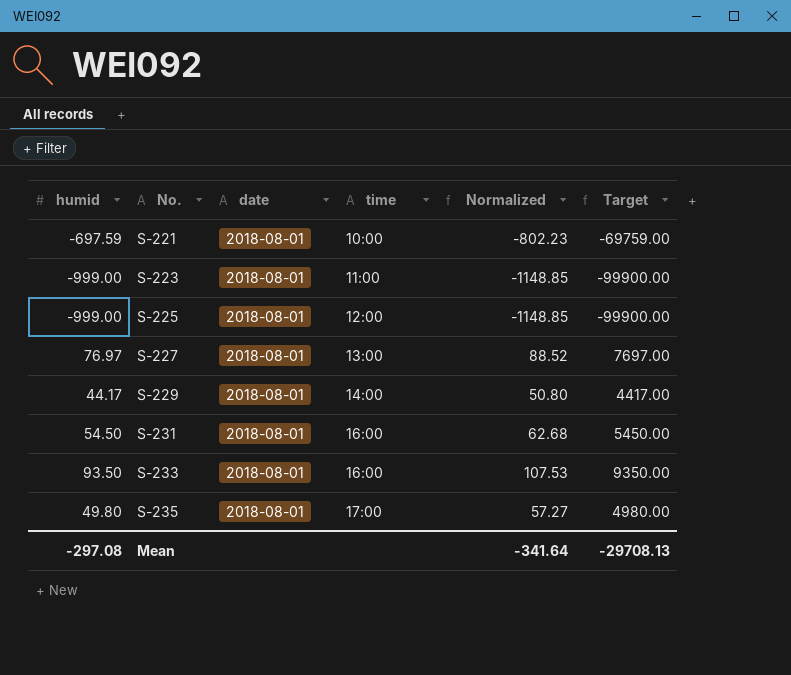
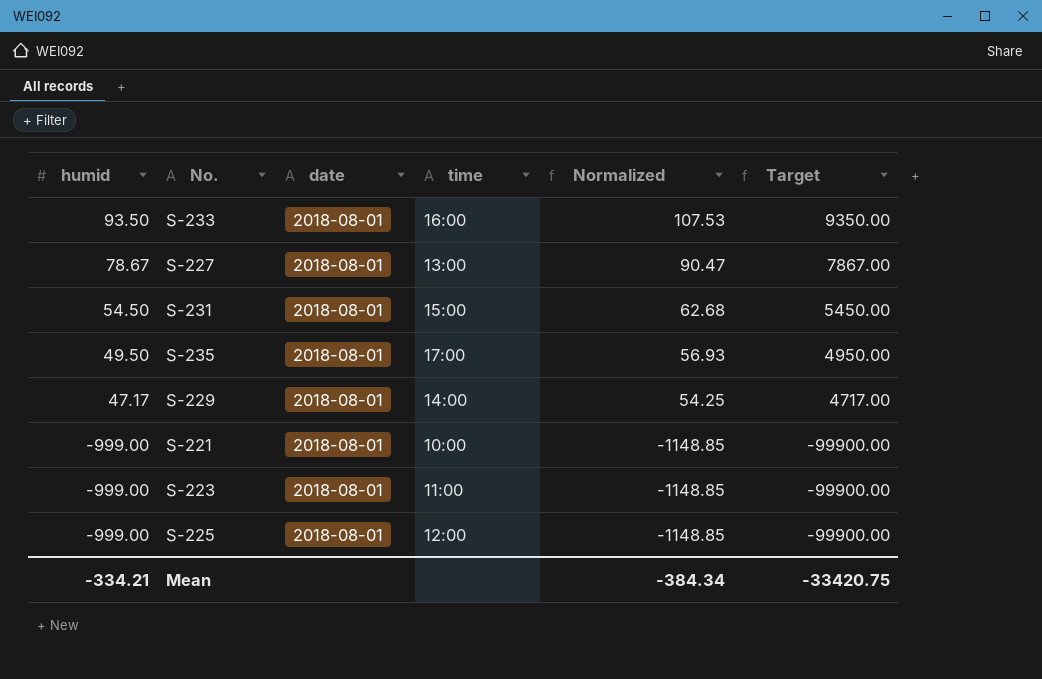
row order: No. ascending -> humid descending
S-227 | humid: 76.97 -> 78.67
S-227 | Normalized: 88.52 -> 90.47
S-227 | Target: 7697.00 -> 7867.00
S-231 | time: 16:00 -> 15:00
S-235 | humid: 49.80 -> 49.50
S-235 | Normalized: 57.27 -> 56.93
S-235 | Target: 4980.00 -> 4950.00
S-229 | humid: 44.17 -> 47.17
S-229 | Normalized: 50.80 -> 54.25
S-229 | Target: 4417.00 -> 4717.00
S-221 | humid: -697.59 -> -999.00
S-221 | Normalized: -802.23 -> -1148.85
S-221 | Target: -69759.00 -> -99900.00
Mean | humid: -297.08 -> -334.21
Mean | Normalized: -341.64 -> -384.34
Mean | Target: -29708.13 -> -33420.75

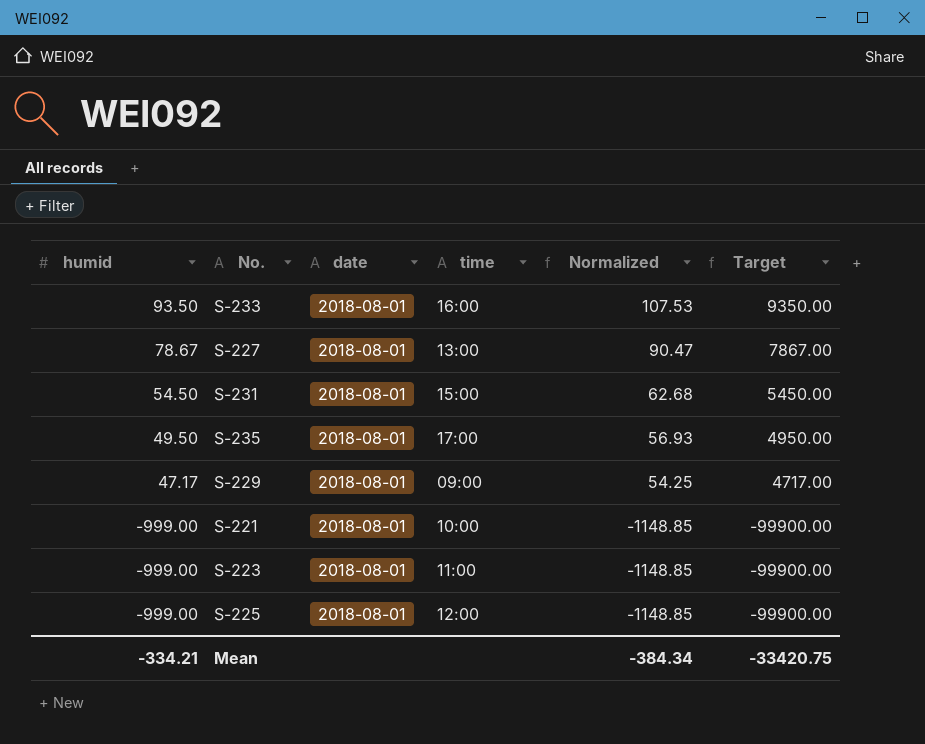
S-229 | time: 14:00 -> 09:00

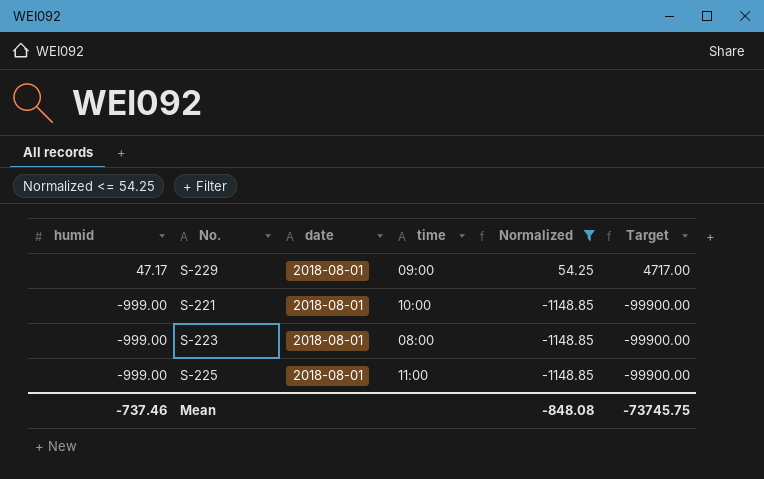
filter: none -> Normalized <= 54.25
S-223 | time: 11:00 -> 08:00
S-225 | time: 12:00 -> 11:00
Mean | humid: -334.21 -> -737.46
Mean | Normalized: -384.34 -> -848.08
Mean | Target: -33420.75 -> -73745.75

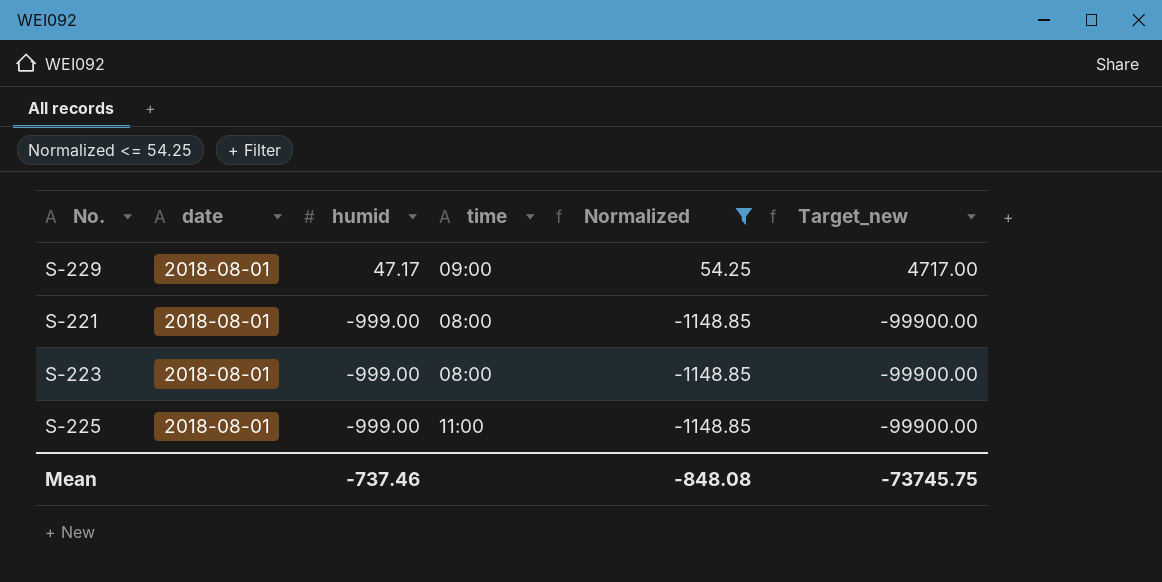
column humid | position: 1 -> 3
column name: Target -> Target_new
S-221 | time: 10:00 -> 08:00

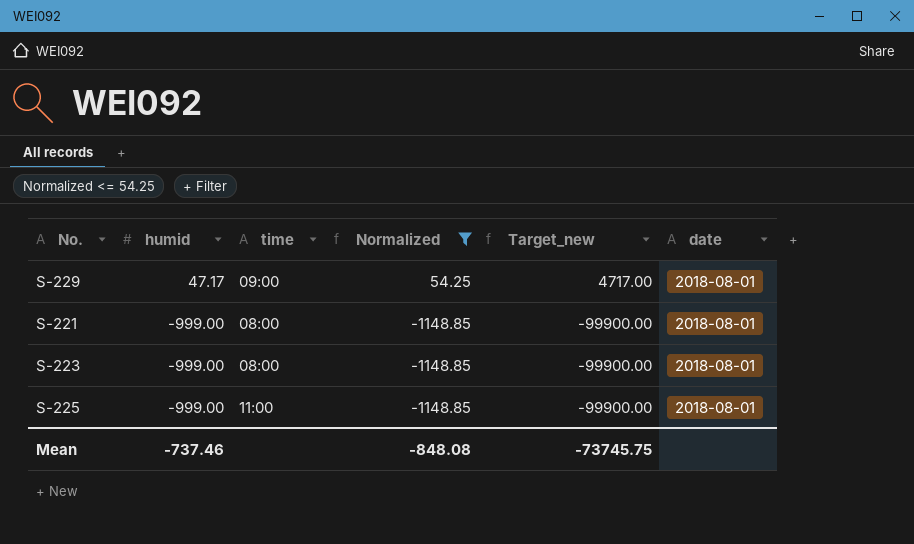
column date | position: 2 -> 6

